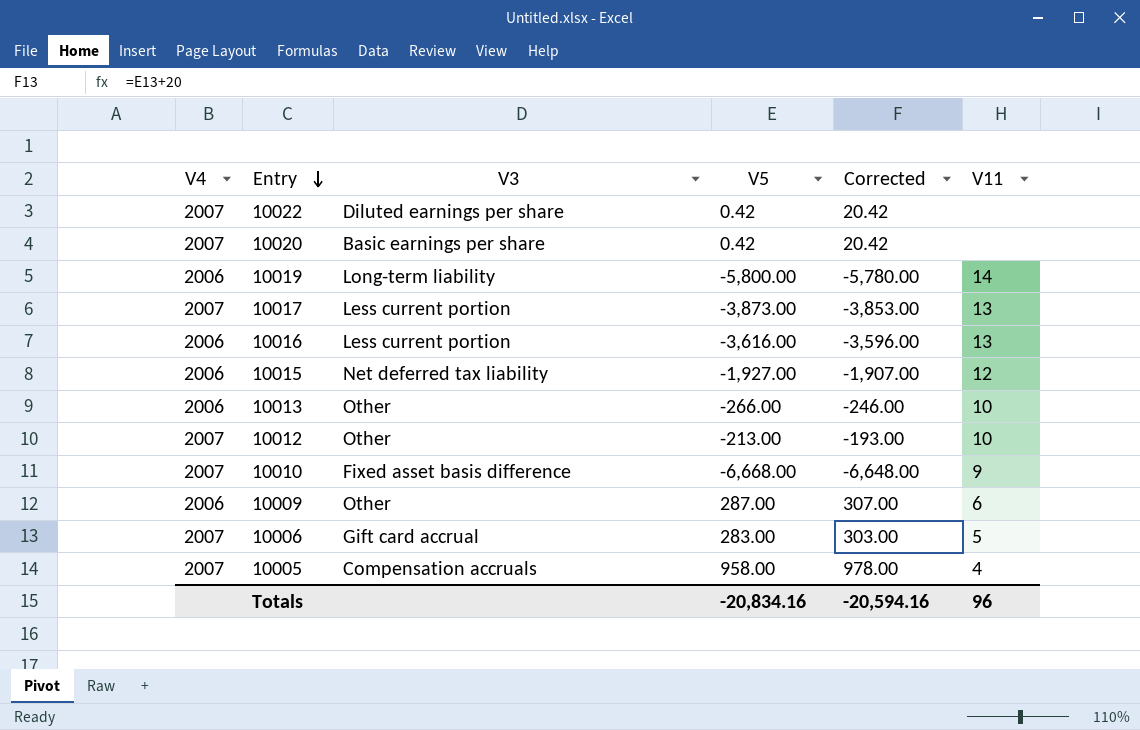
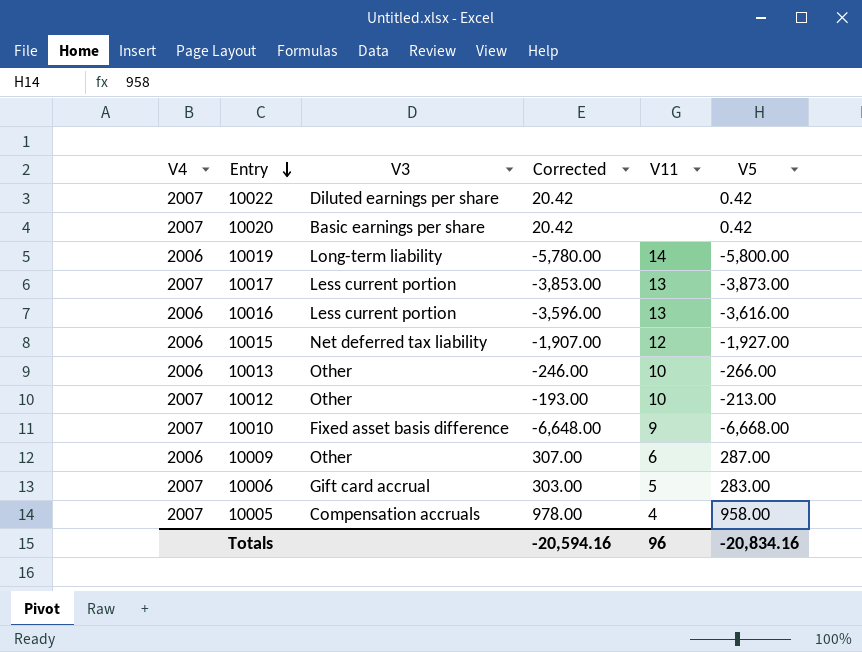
column V5 | position: 4 -> 6

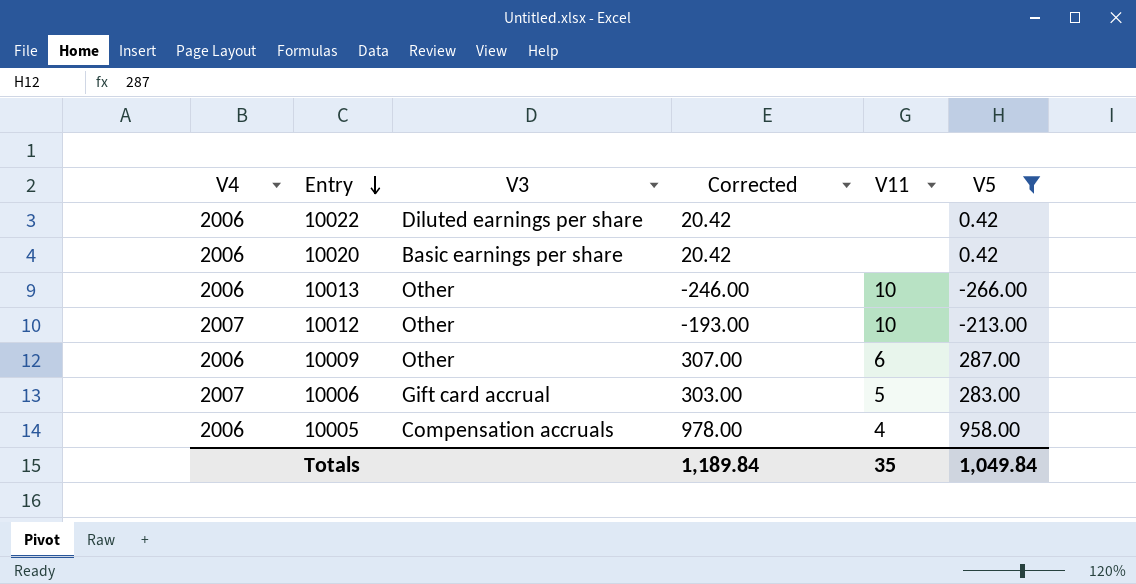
filter: none -> V5 >= -266.00
10022 | V4: 2007 -> 2006
10020 | V4: 2007 -> 2006
10005 | V4: 2007 -> 2006
Totals | Corrected: -20,594.16 -> 1,189.84
Totals | V11: 96 -> 35
Totals | V5: -20,834.16 -> 1,049.84

